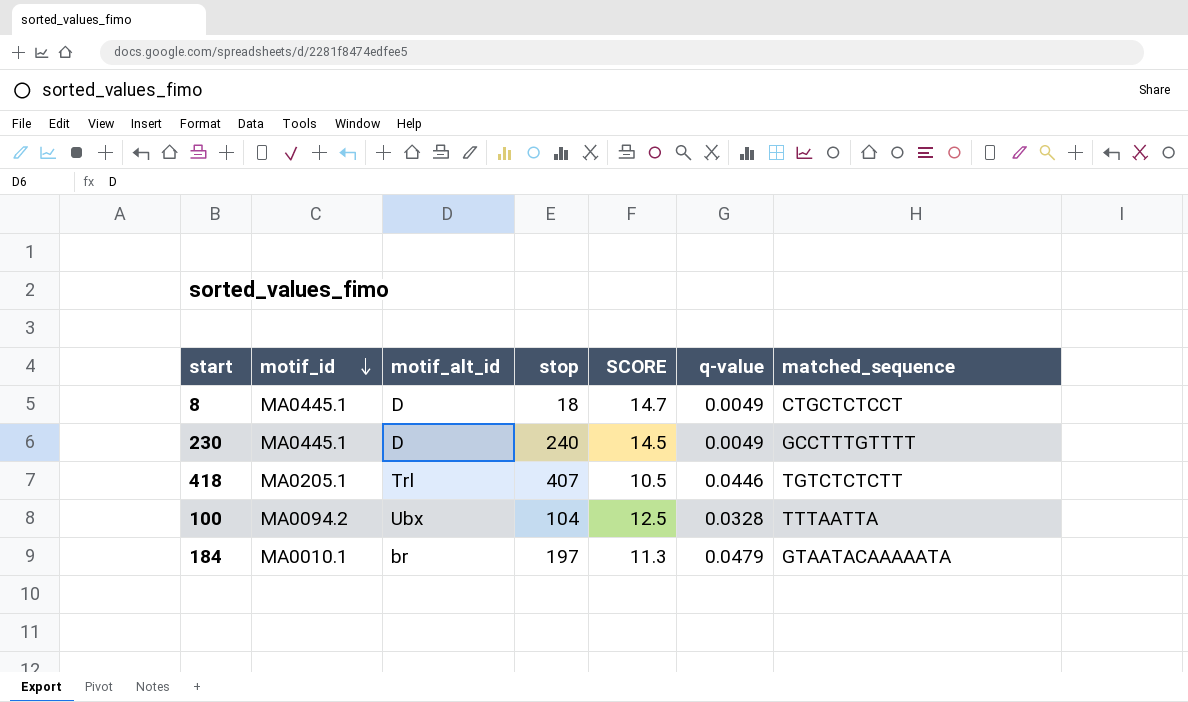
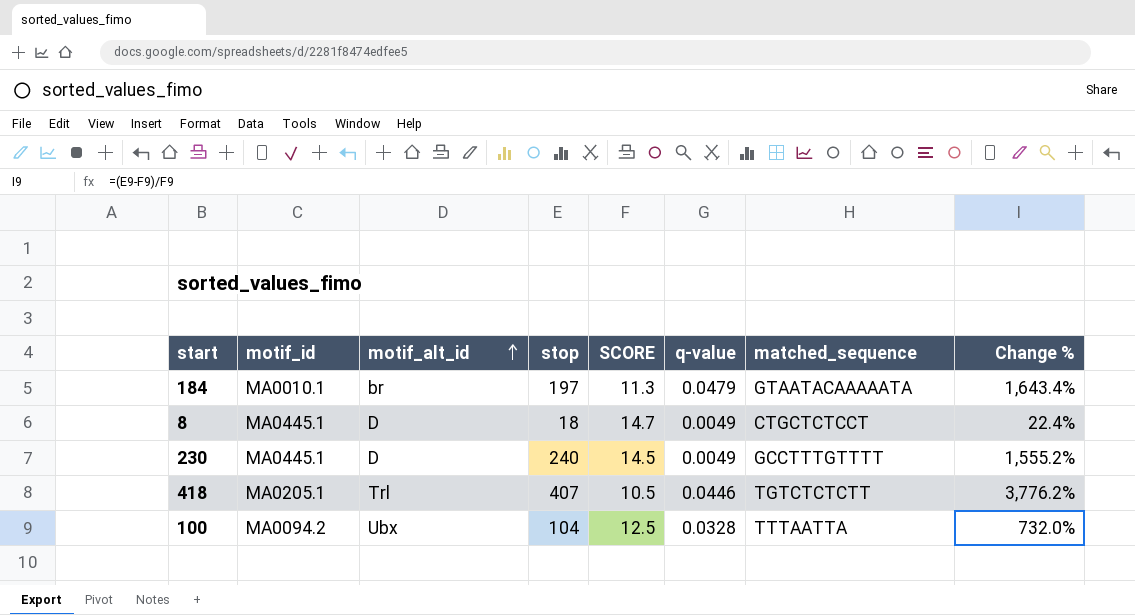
row order: motif_id descending -> motif_alt_id ascending
column Change % | formula: none -> ([stop] - [SCORE]) / [SCORE]

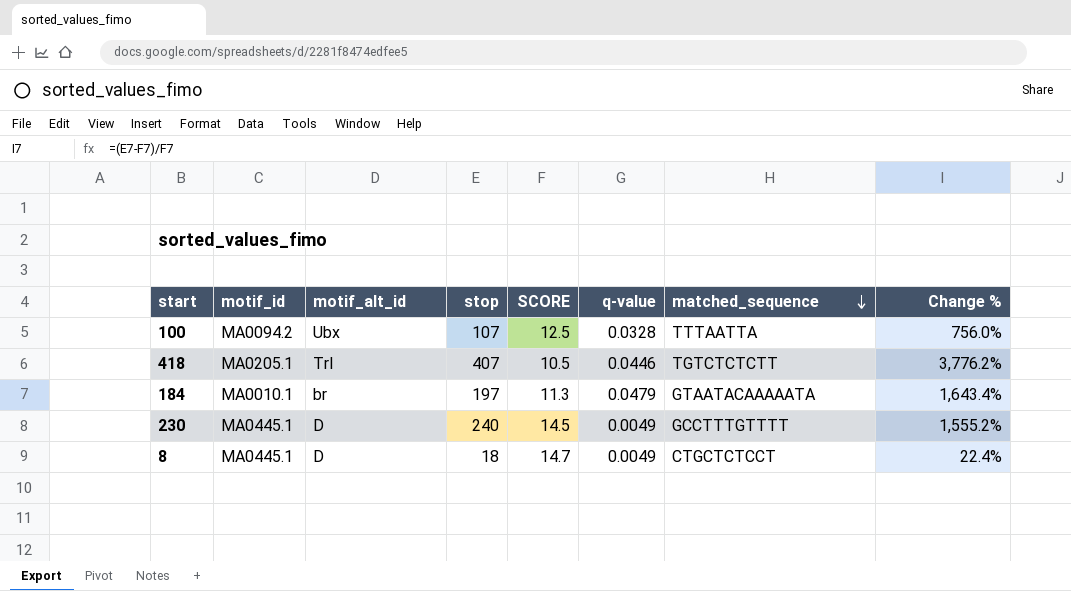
row order: motif_alt_id ascending -> matched_sequence descending
100 | stop: 104 -> 107
100 | Change %: 732.0% -> 756.0%

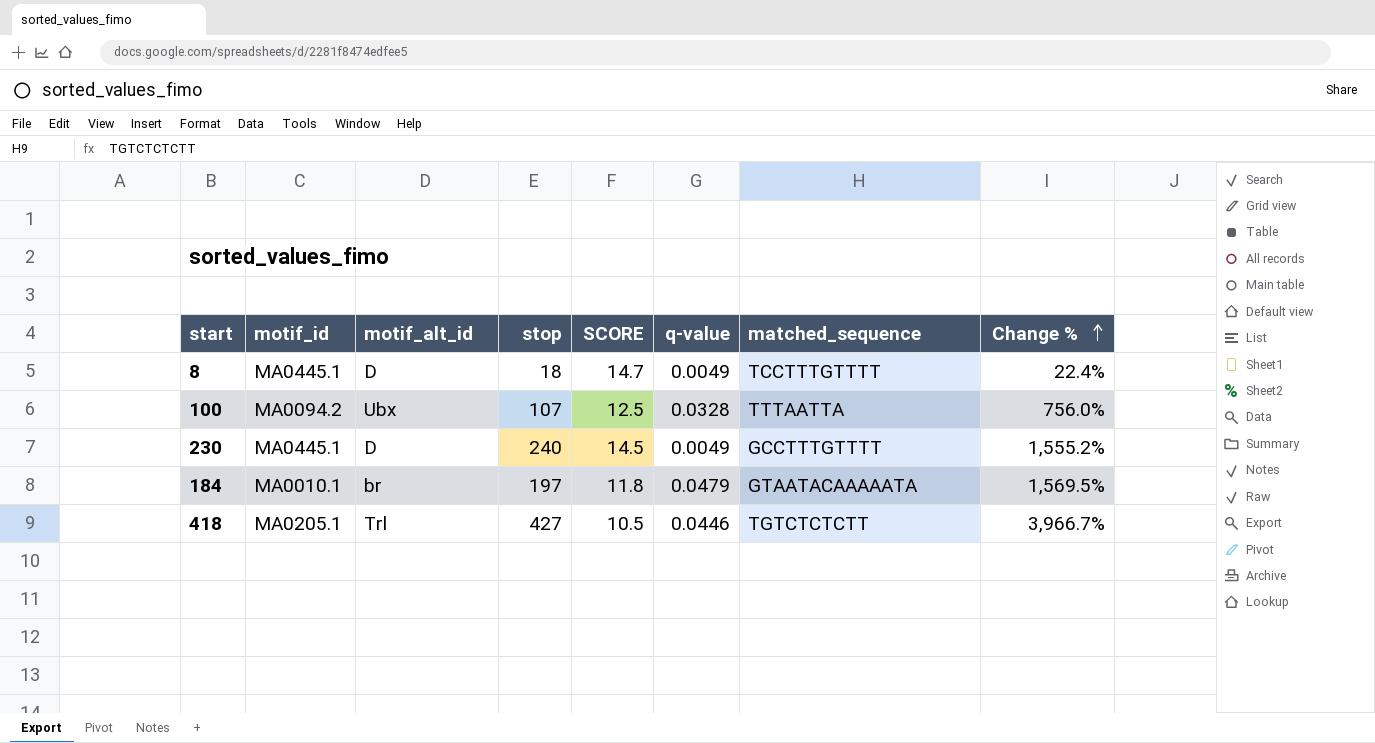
row order: matched_sequence descending -> Change % ascending
8 | matched_sequence: CTGCTCTCCT -> TCCTTTGTTTT
184 | SCORE: 11.3 -> 11.8
184 | Change %: 1,643.4% -> 1,569.5%
418 | stop: 407 -> 427
418 | Change %: 3,776.2% -> 3,966.7%

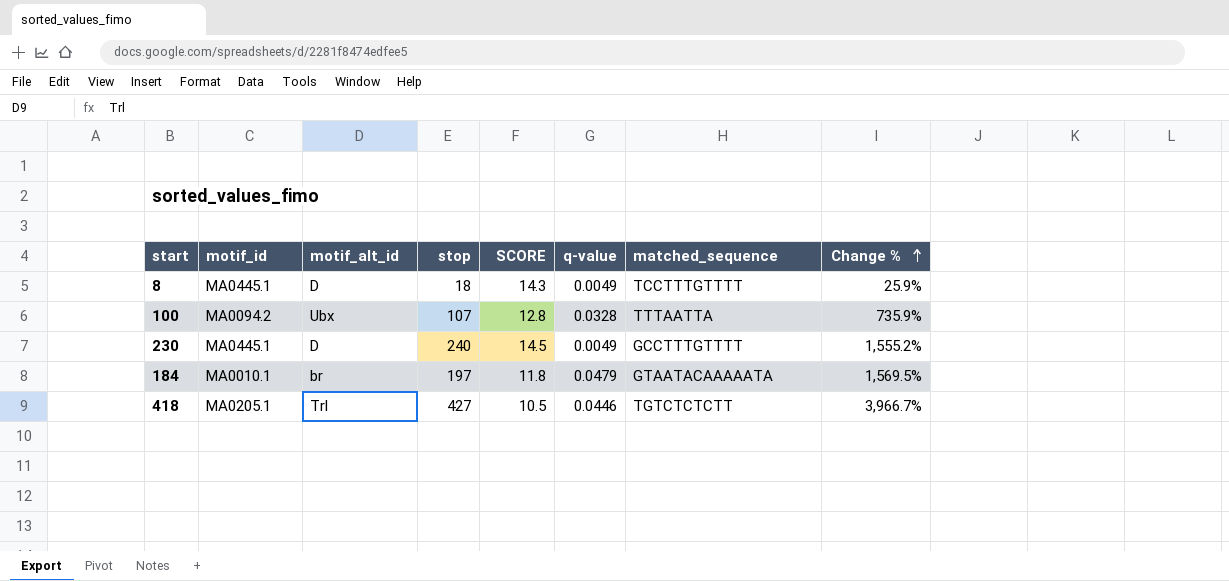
8 | SCORE: 14.7 -> 14.3
8 | Change %: 22.4% -> 25.9%
100 | SCORE: 12.5 -> 12.8
100 | Change %: 756.0% -> 735.9%

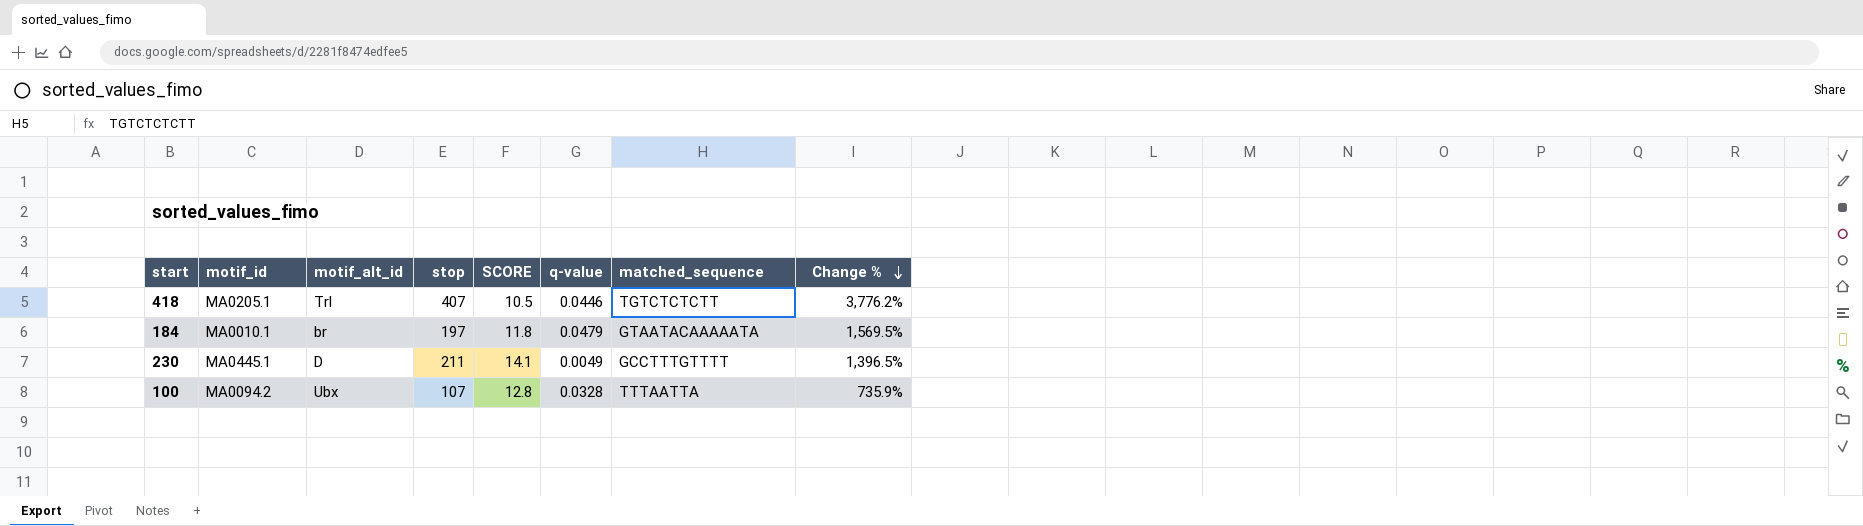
row order: Change % ascending -> Change % descending
row 8: MA0445.1 | D | 18 | 14.3 | 0.0049 | TCCTTTGTTTT | 25.9% -> none
418 | stop: 427 -> 407
418 | Change %: 3,966.7% -> 3,776.2%
230 | stop: 240 -> 211
230 | SCORE: 14.5 -> 14.1
230 | Change %: 1,555.2% -> 1,396.5%

